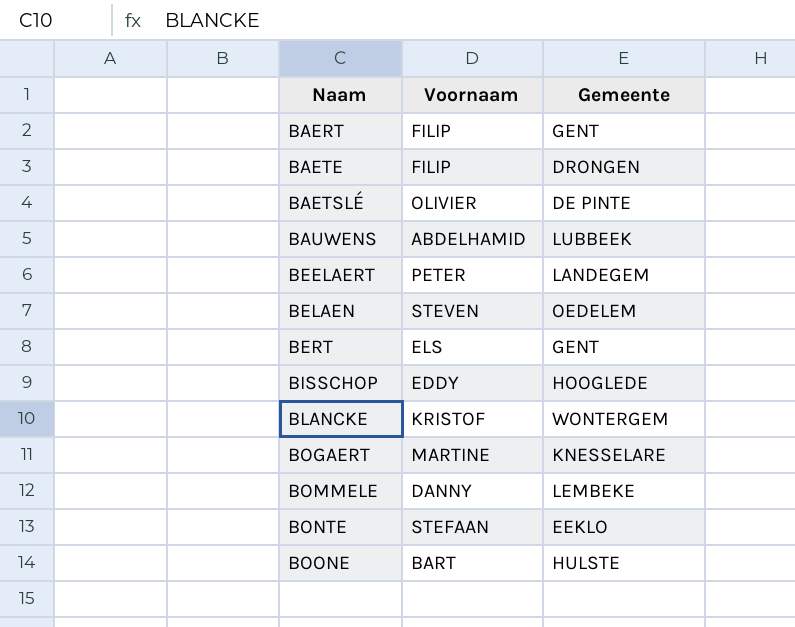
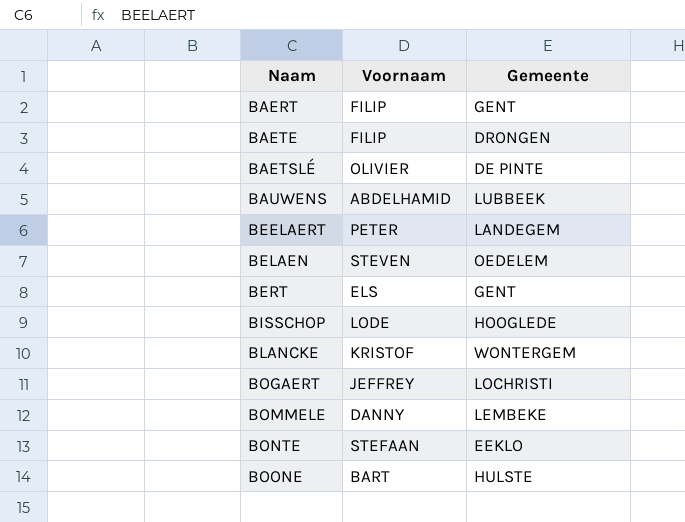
BISSCHOP | Voornaam: EDDY -> LODE
BOGAERT | Voornaam: MARTINE -> JEFFREY
BOGAERT | Gemeente: KNESSELARE -> LOCHRISTI

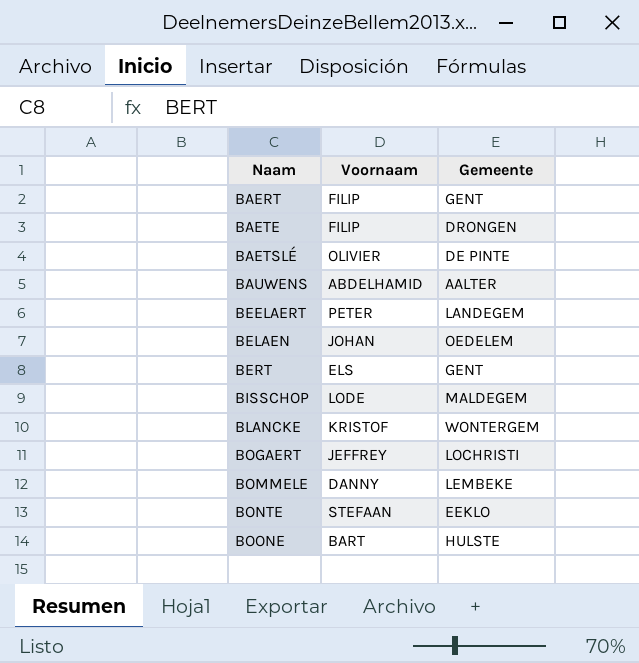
BAUWENS | Gemeente: LUBBEEK -> AALTER
BELAEN | Voornaam: STEVEN -> JOHAN
BISSCHOP | Gemeente: HOOGLEDE -> MALDEGEM

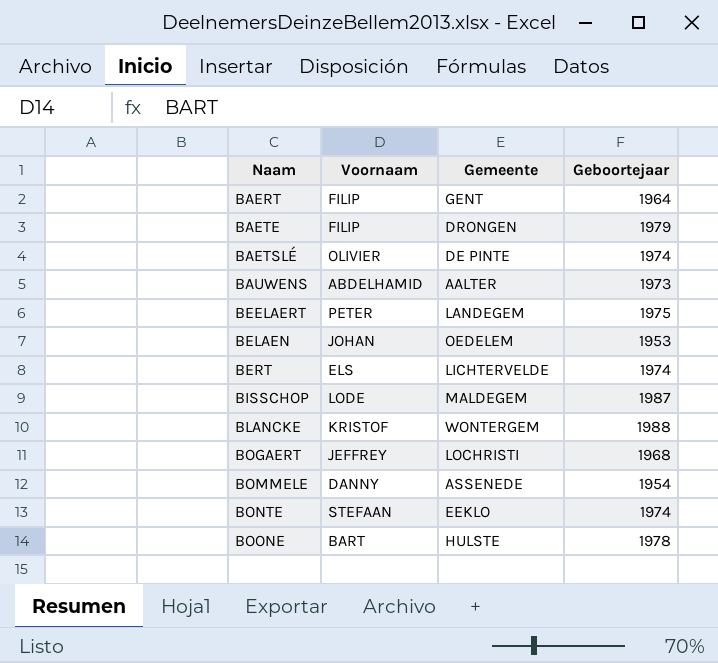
column Geboortejaar | position: none -> 4
BERT | Gemeente: GENT -> LICHTERVELDE
BOMMELE | Gemeente: LEMBEKE -> ASSENEDE

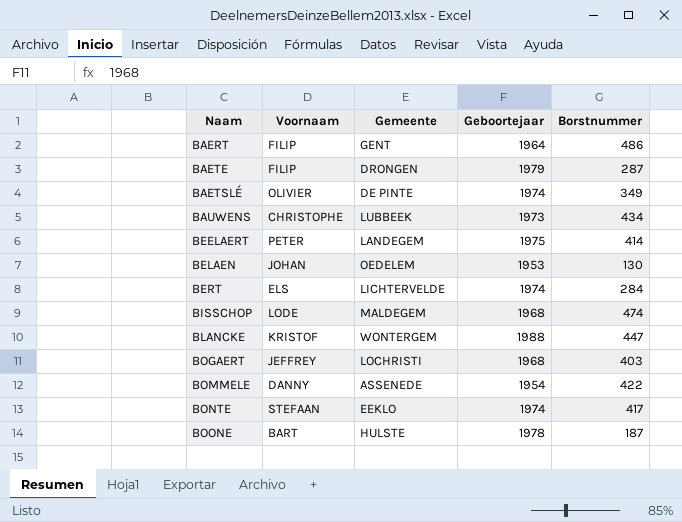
column Borstnummer | position: none -> 5
BAUWENS | Voornaam: ABDELHAMID -> CHRISTOPHE
BAUWENS | Gemeente: AALTER -> LUBBEEK
BISSCHOP | Geboortejaar: 1987 -> 1968

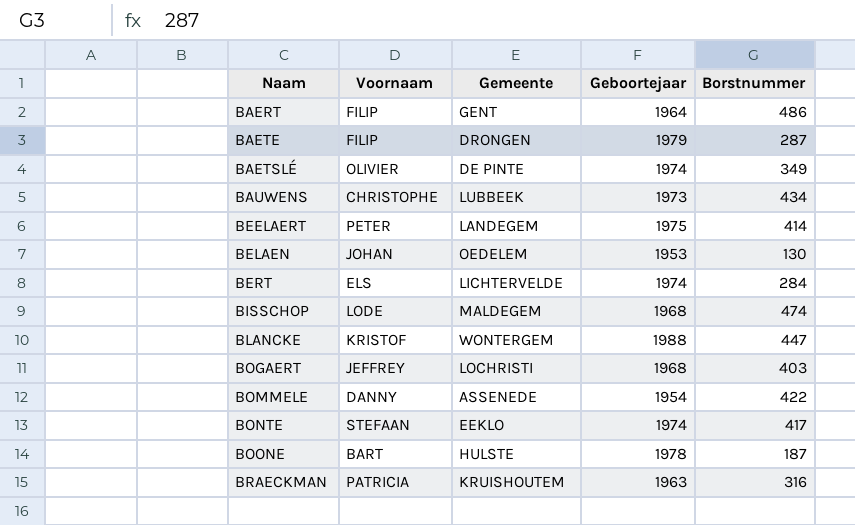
row BRAECKMAN: none -> PATRICIA | KRUISHOUTEM | 1963 | 316

